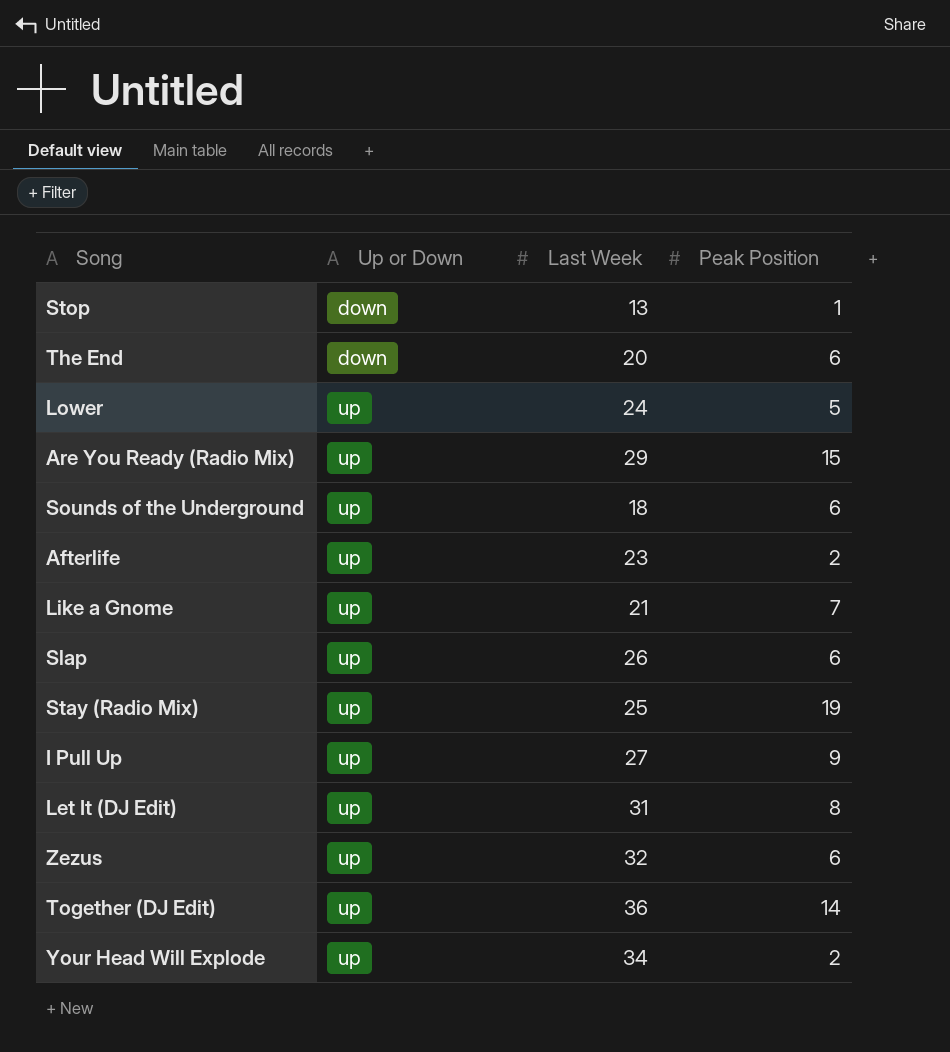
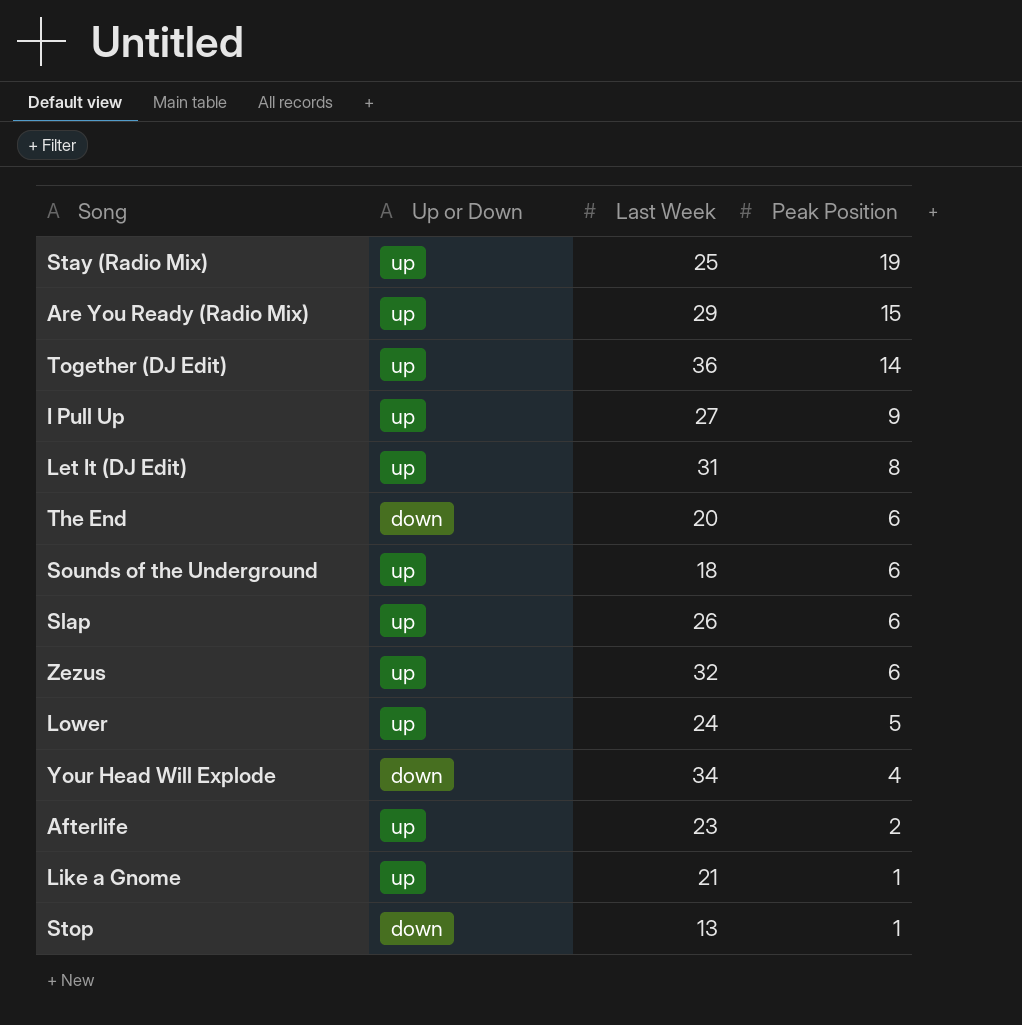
row order: Up or Down ascending -> Peak Position descending
Your Head Will Explode | Up or Down: up -> down
Your Head Will Explode | Peak Position: 2 -> 4
Like a Gnome | Peak Position: 7 -> 1

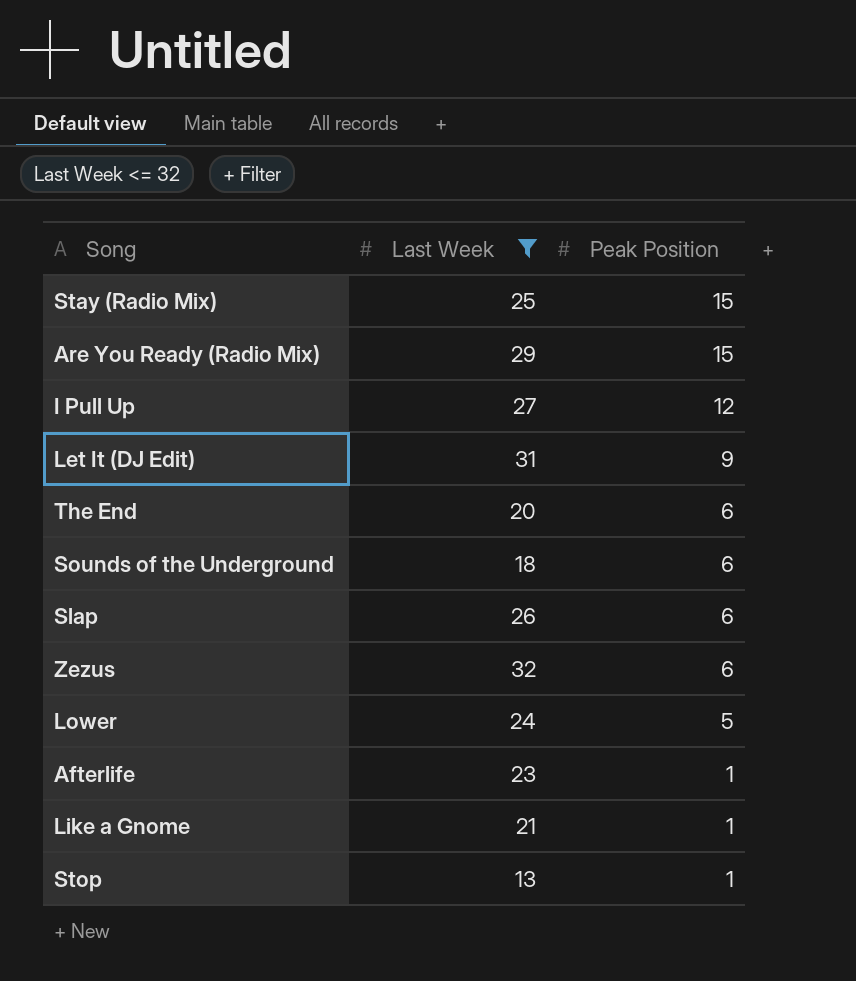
filter: none -> Last Week <= 32
column Up or Down | position: 2 -> none
Stay (Radio Mix) | Peak Position: 19 -> 15
I Pull Up | Peak Position: 9 -> 12
Let It (DJ Edit) | Peak Position: 8 -> 9
Afterlife | Peak Position: 2 -> 1

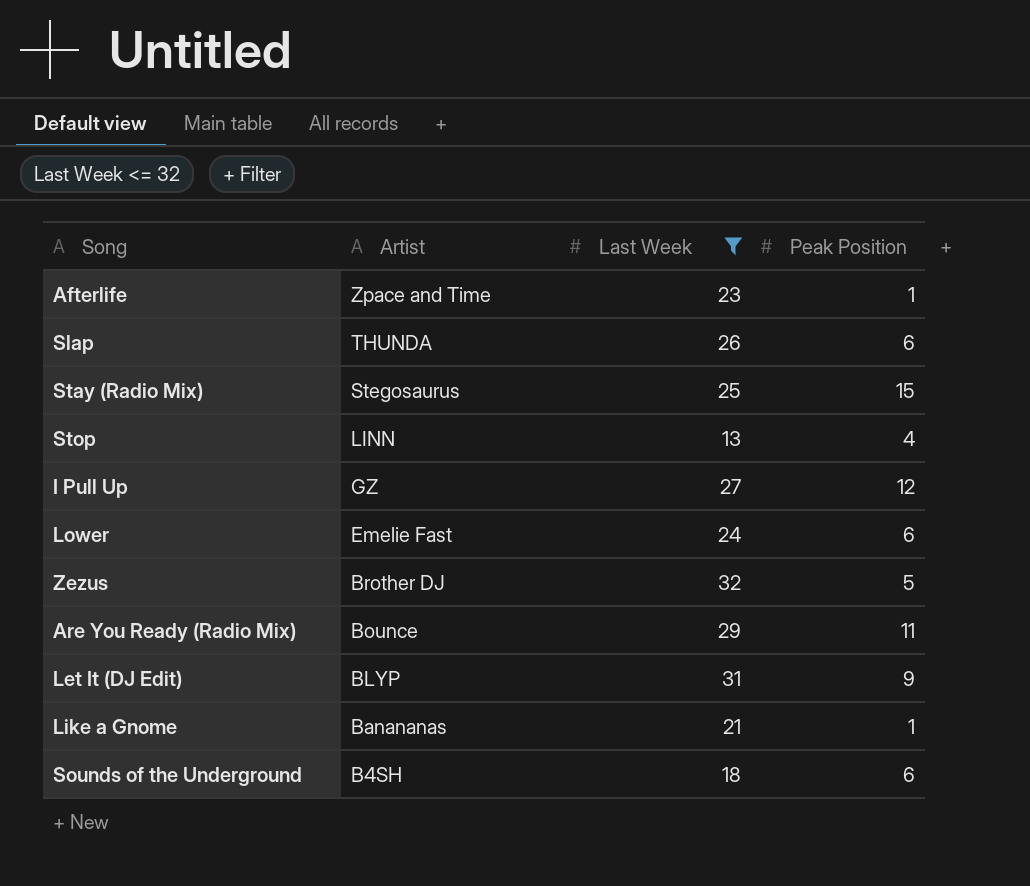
row order: Peak Position descending -> Artist descending
column Artist | position: none -> 2
row The End: 20 | 6 -> none
Stop | Peak Position: 1 -> 4
Lower | Peak Position: 5 -> 6
Zezus | Peak Position: 6 -> 5
Are You Ready (Radio Mix) | Peak Position: 15 -> 11

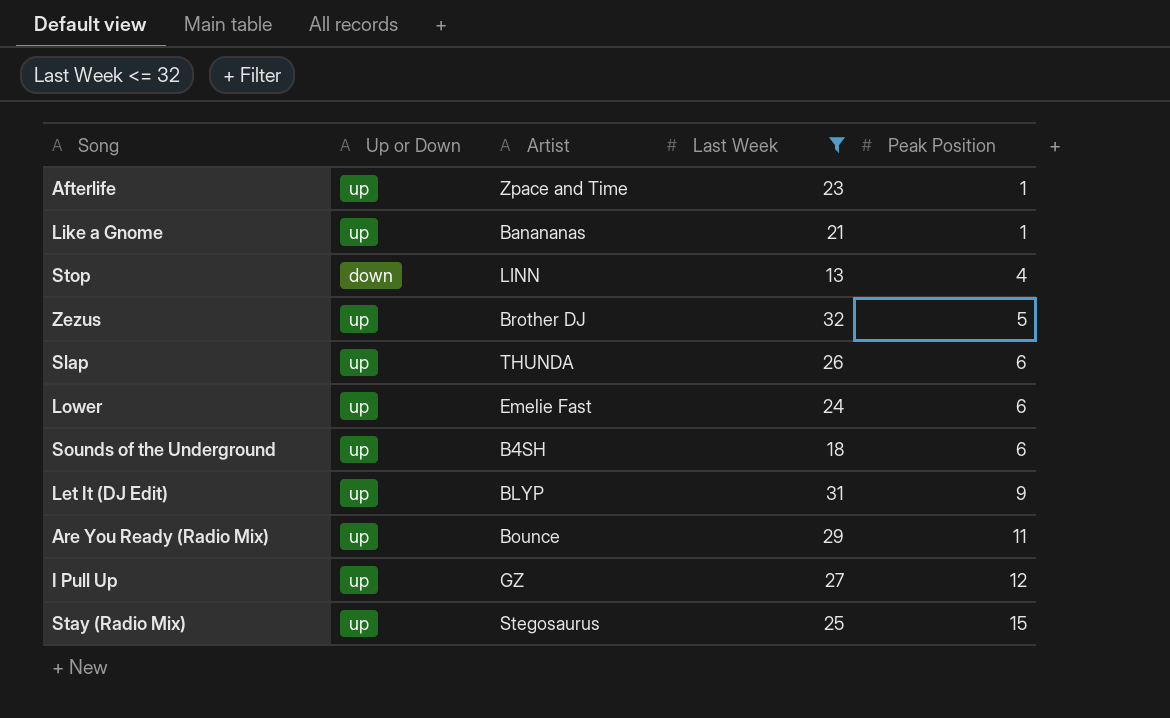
row order: Artist descending -> Peak Position ascending
column Up or Down | position: none -> 2

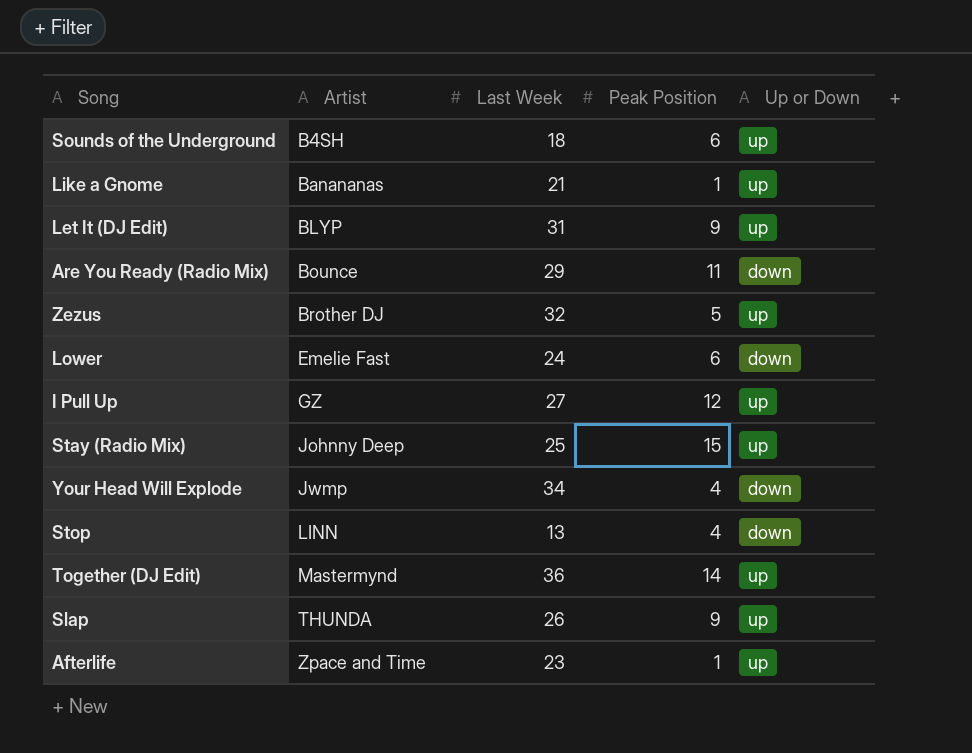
filter: Last Week <= 32 -> none
row order: Peak Position ascending -> Artist ascending
column Up or Down | position: 2 -> 5
Are You Ready (Radio Mix) | Up or Down: up -> down
Lower | Up or Down: up -> down
Stay (Radio Mix) | Artist: Stegosaurus -> Johnny Deep
Slap | Peak Position: 6 -> 9

